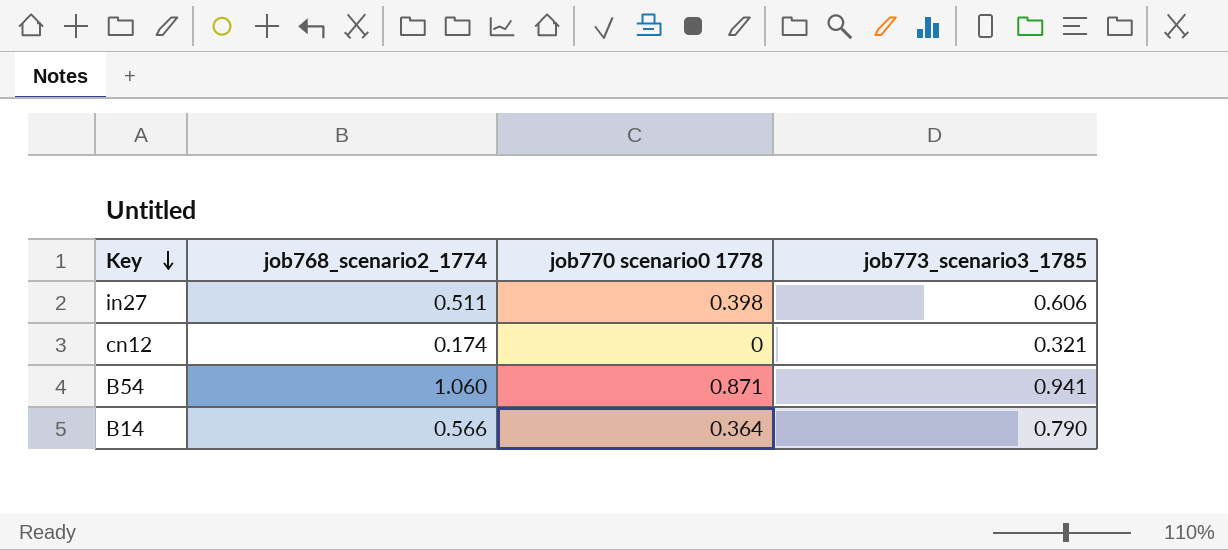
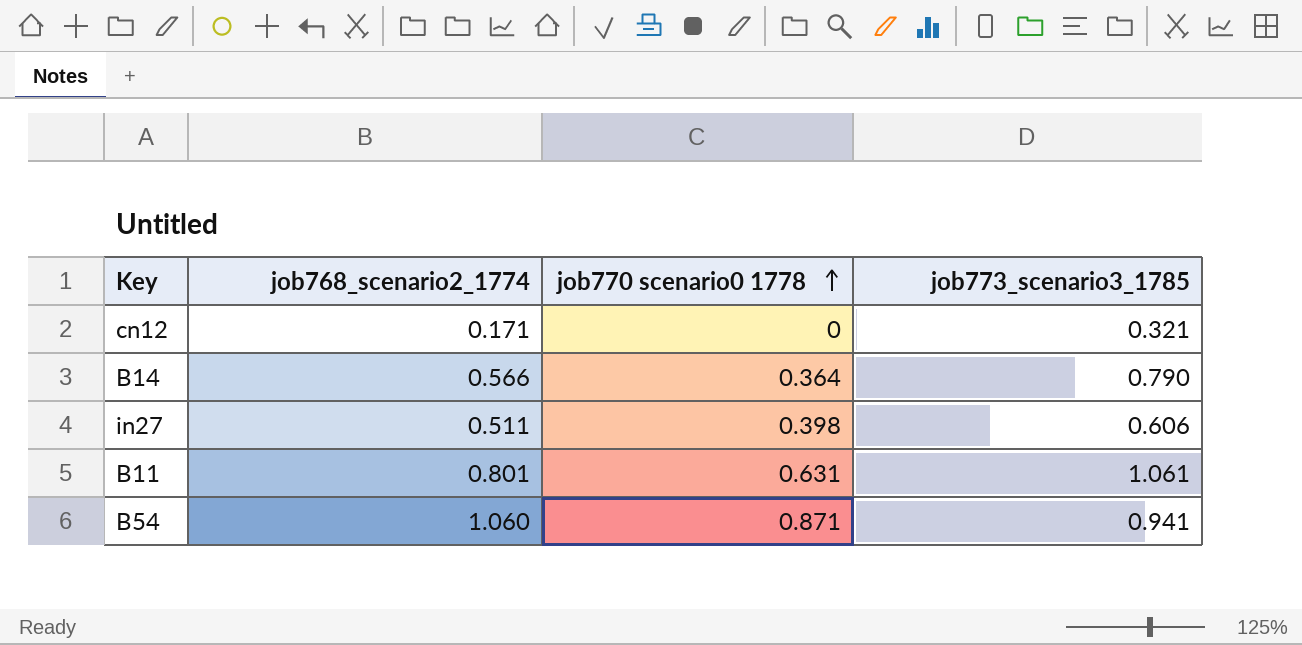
row order: Key descending -> job770 scenario0 1778 ascending
cn12 | job768_scenario2_1774: 0.174 -> 0.171
row B11: none -> 0.801 | 0.631 | 1.061

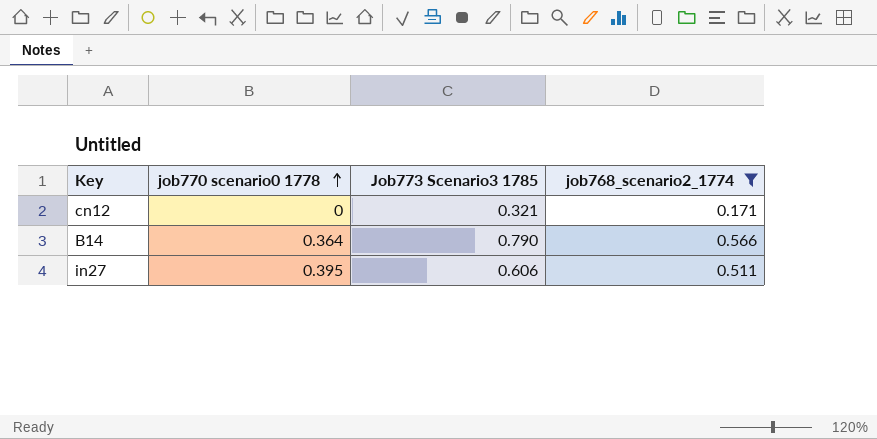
filter: none -> job768_scenario2_1774 <= 0.566
column name: job773_scenario3_1785 -> Job773 Scenario3 1785
column job768_scenario2_1774 | position: 2 -> 4
in27 | job770 scenario0 1778: 0.398 -> 0.395

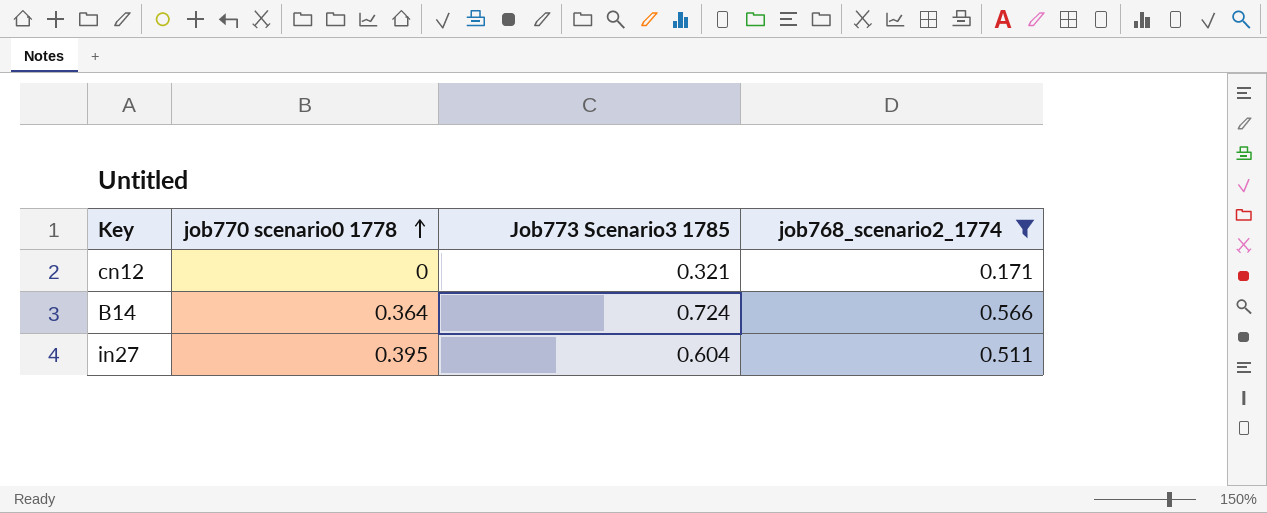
B14 | Job773 Scenario3 1785: 0.790 -> 0.724
in27 | Job773 Scenario3 1785: 0.606 -> 0.604

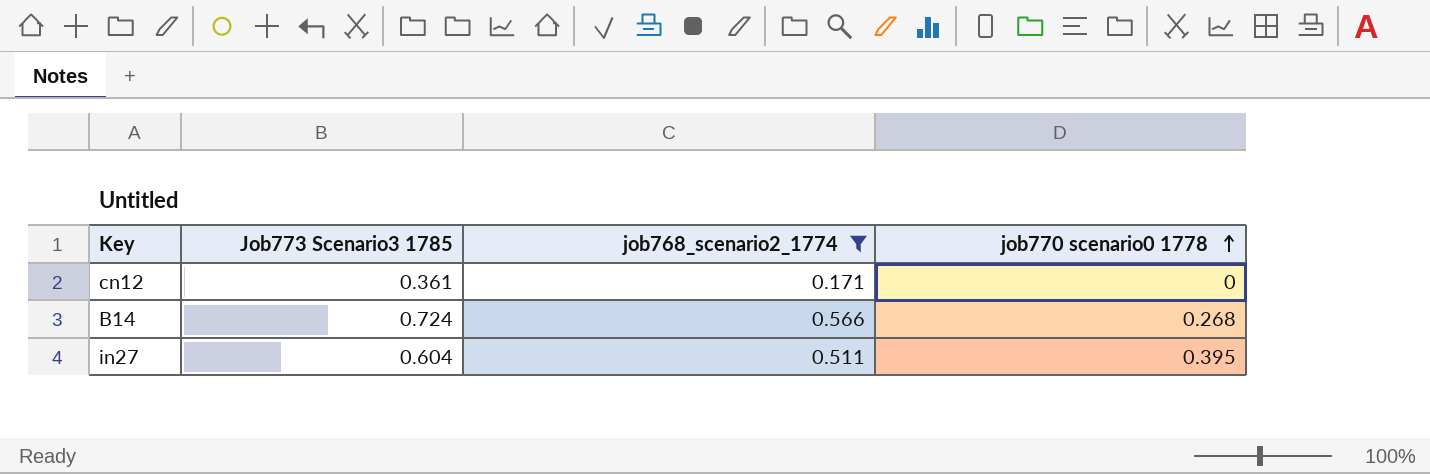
column job770 scenario0 1778 | position: 2 -> 4
cn12 | Job773 Scenario3 1785: 0.321 -> 0.361
B14 | job770 scenario0 1778: 0.364 -> 0.268

